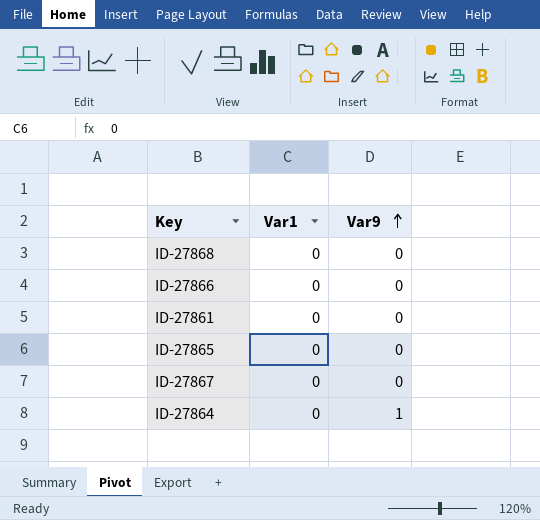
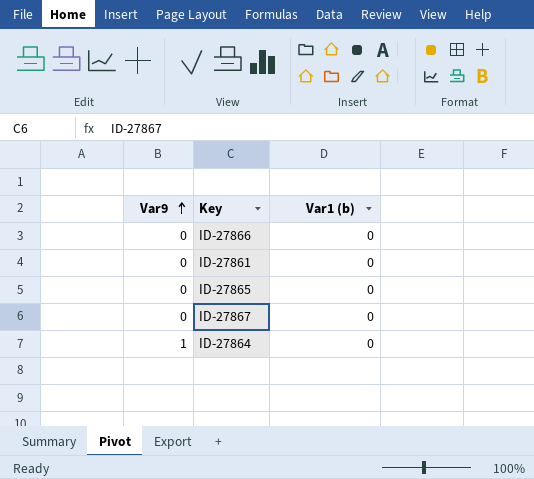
column Var9 | position: 3 -> 1
column name: Var1 -> Var1 (b)
row ID-27868: 0 | 0 -> none

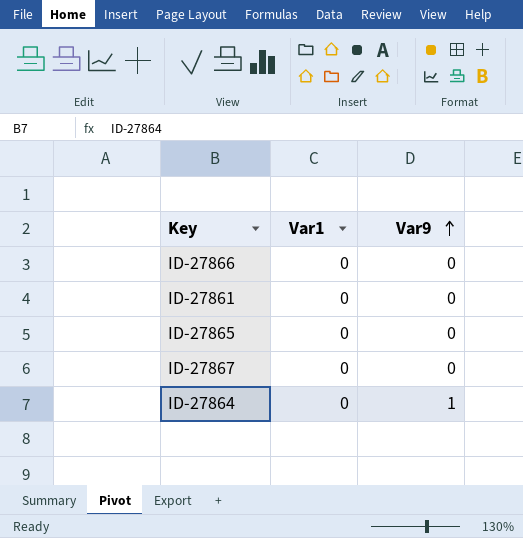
column name: Var1 (b) -> Var1
column Var9 | position: 1 -> 3

